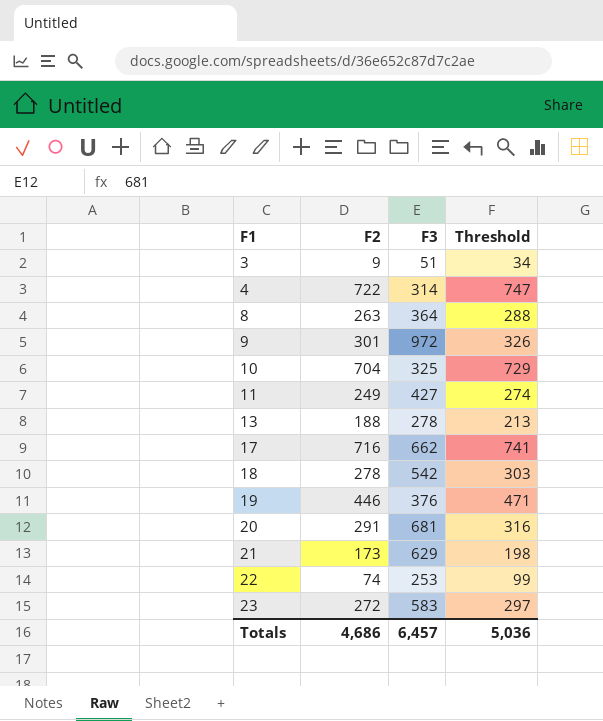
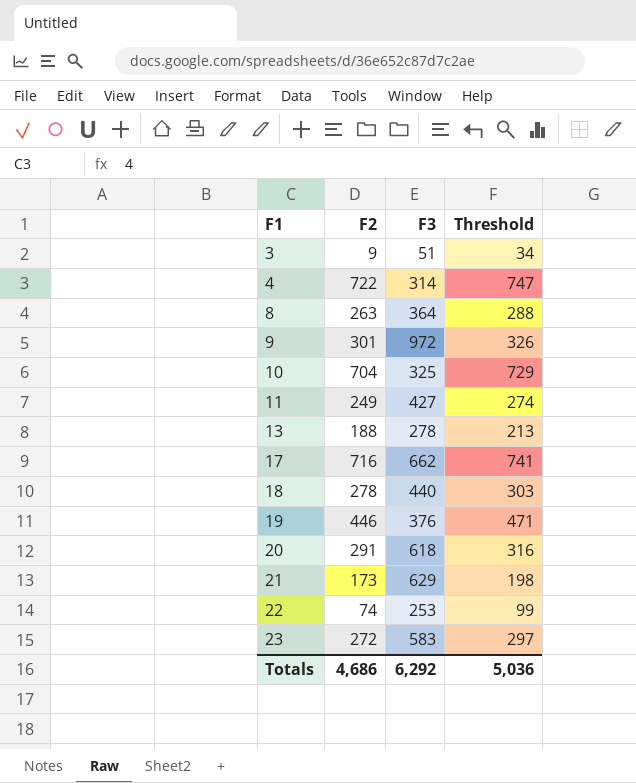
18 | F3: 542 -> 440
20 | F3: 681 -> 618
Totals | F3: 6,457 -> 6,292

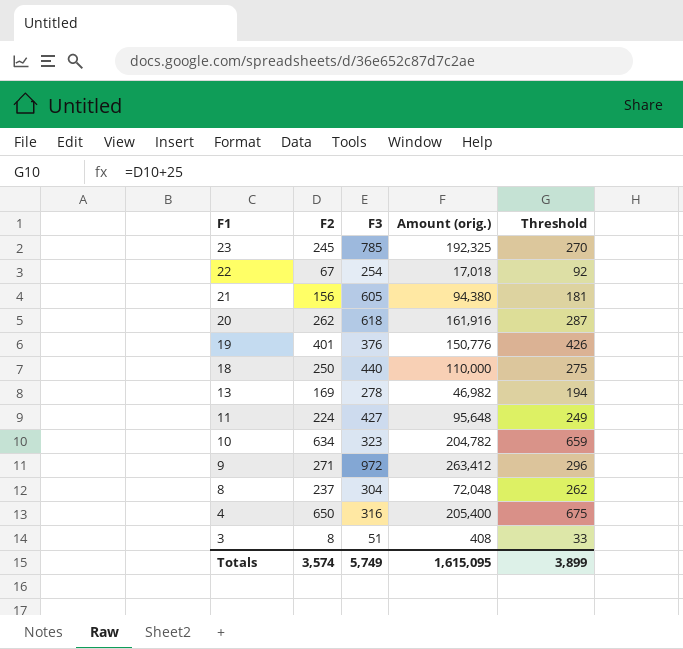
row order: F1 ascending -> F1 descending
column Amount (orig.) | formula: none -> [F2] * [F3]
row 17: 716 | 662 | 741 -> none
23 | F2: 272 -> 245
23 | F3: 583 -> 785
23 | Threshold: 297 -> 270
22 | F2: 74 -> 67
22 | F3: 253 -> 254
22 | Threshold: 99 -> 92
21 | F2: 173 -> 156
21 | F3: 629 -> 605
21 | Threshold: 198 -> 181
20 | F2: 291 -> 262
20 | Threshold: 316 -> 287
19 | F2: 446 -> 401
19 | Threshold: 471 -> 426
18 | F2: 278 -> 250
18 | Threshold: 303 -> 275
13 | F2: 188 -> 169
13 | Threshold: 213 -> 194
11 | F2: 249 -> 224
11 | Threshold: 274 -> 249
10 | F2: 704 -> 634
10 | F3: 325 -> 323
10 | Threshold: 729 -> 659
9 | F2: 301 -> 271
9 | Threshold: 326 -> 296
8 | F2: 263 -> 237
8 | F3: 364 -> 304
8 | Threshold: 288 -> 262
4 | F2: 722 -> 650
4 | F3: 314 -> 316
4 | Threshold: 747 -> 675
3 | F2: 9 -> 8
3 | Threshold: 34 -> 33
Totals | F2: 4,686 -> 3,574
Totals | F3: 6,292 -> 5,749
Totals | Threshold: 5,036 -> 3,899

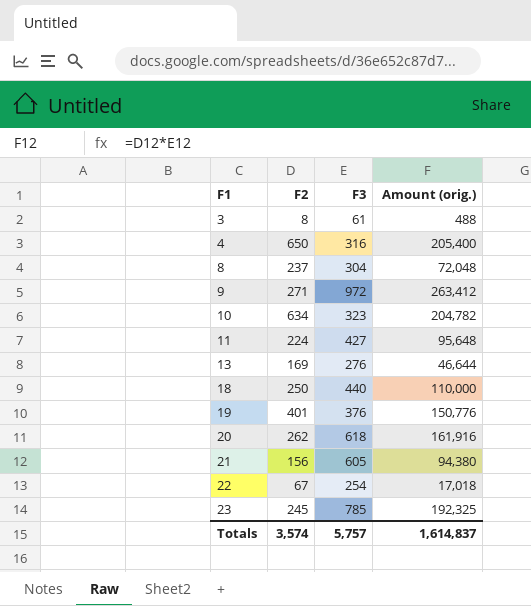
row order: F1 descending -> F1 ascending
column Threshold | formula: [F2] + 25 -> none
3 | F3: 51 -> 61
3 | Amount (orig.): 408 -> 488
13 | F3: 278 -> 276
13 | Amount (orig.): 46,982 -> 46,644
Totals | F3: 5,749 -> 5,757
Totals | Amount (orig.): 1,615,095 -> 1,614,837

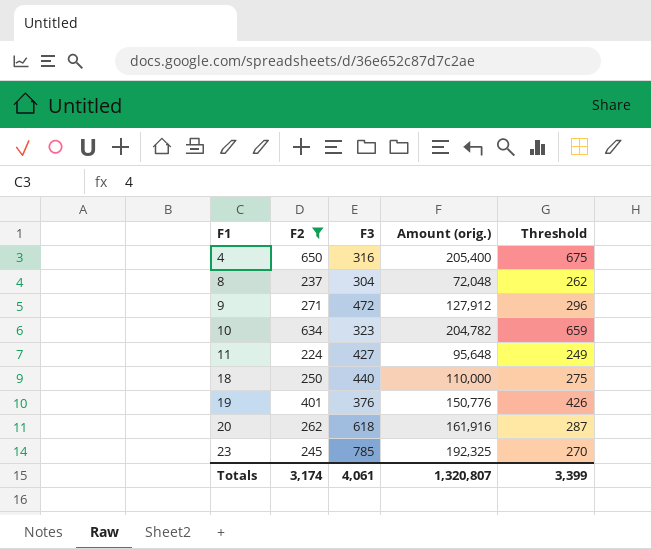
filter: none -> F2 >= 224
column Threshold | formula: none -> [F2] + 25
9 | F3: 972 -> 472
9 | Amount (orig.): 263,412 -> 127,912
Totals | F2: 3,574 -> 3,174
Totals | F3: 5,757 -> 4,061
Totals | Amount (orig.): 1,614,837 -> 1,320,807

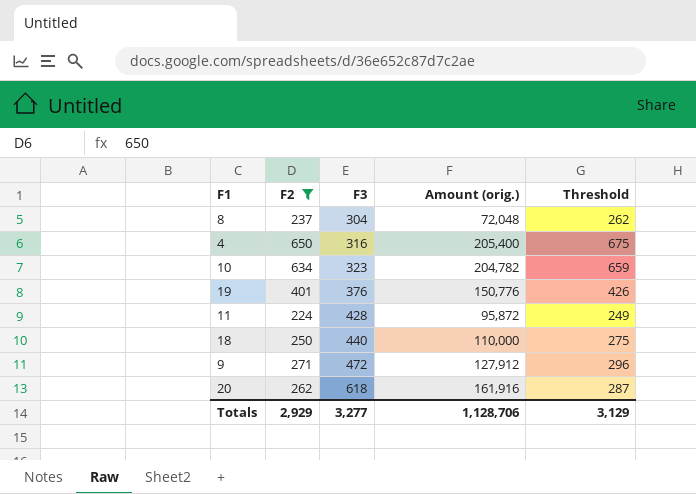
row order: F1 ascending -> F3 ascending
row 23: 245 | 785 | 192,325 | 270 -> none
11 | F3: 427 -> 428
11 | Amount (orig.): 95,648 -> 95,872
Totals | F2: 3,174 -> 2,929
Totals | F3: 4,061 -> 3,277
Totals | Amount (orig.): 1,320,807 -> 1,128,706
Totals | Threshold: 3,399 -> 3,129

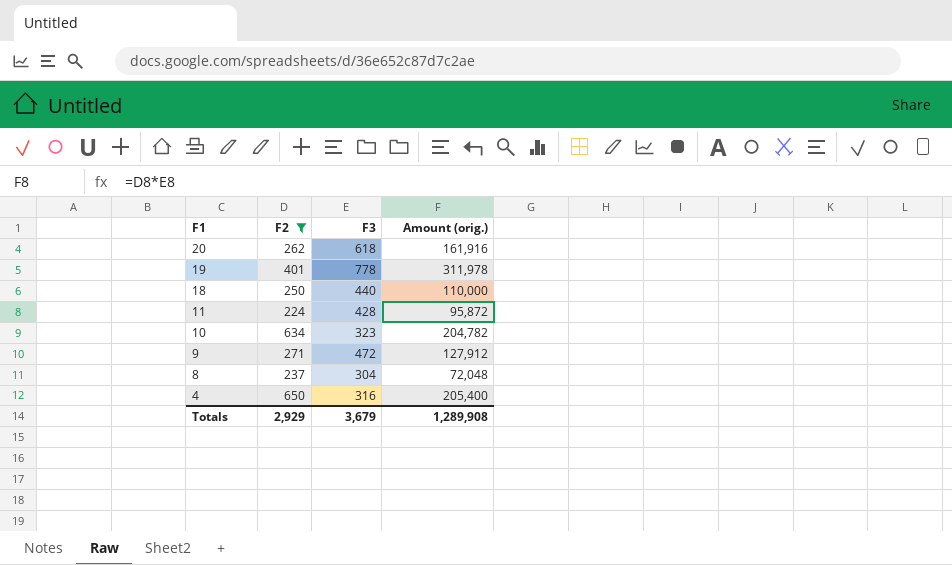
row order: F3 ascending -> F1 descending
column Threshold | formula: [F2] + 25 -> none
19 | F3: 376 -> 778
19 | Amount (orig.): 150,776 -> 311,978
Totals | F3: 3,277 -> 3,679
Totals | Amount (orig.): 1,128,706 -> 1,289,908

